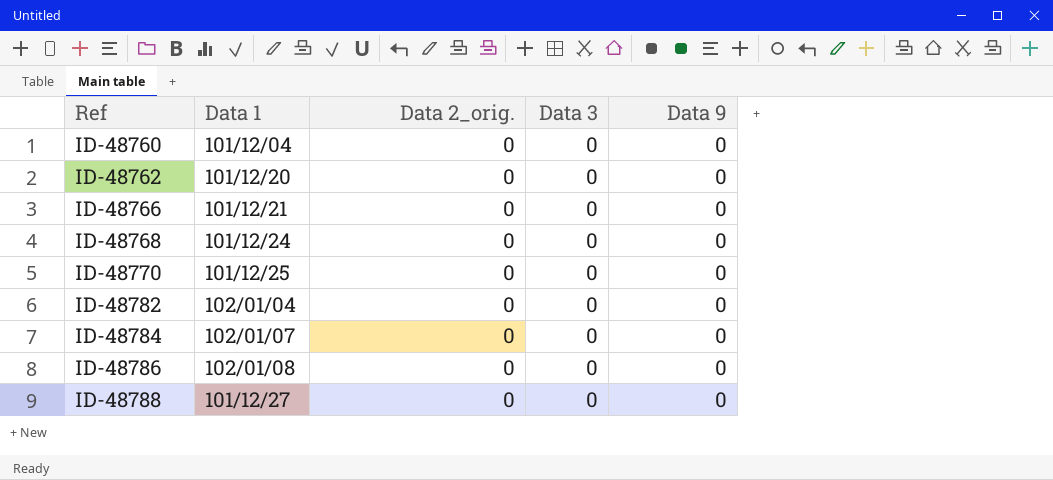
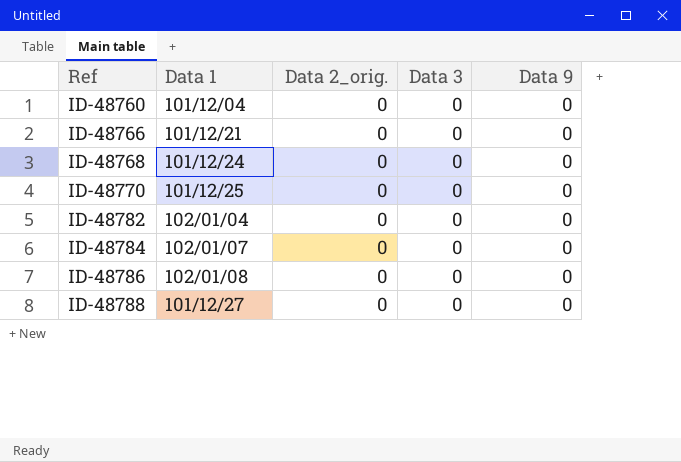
row ID-48762: 101/12/20 | 0 | 0 | 0 -> none

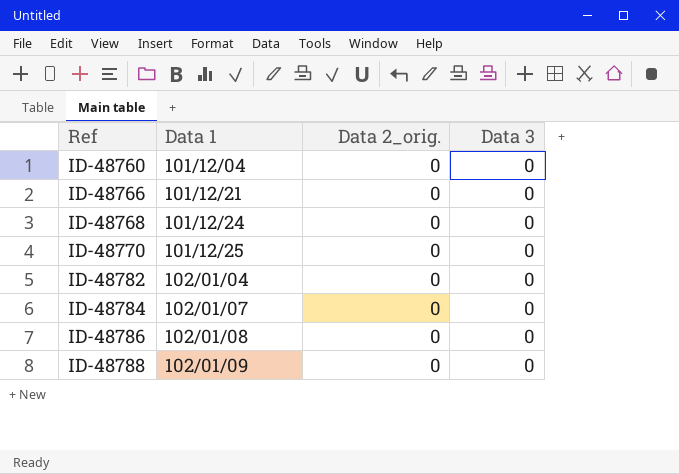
column Data 9 | position: 5 -> none
ID-48788 | Data 1: 101/12/27 -> 102/01/09

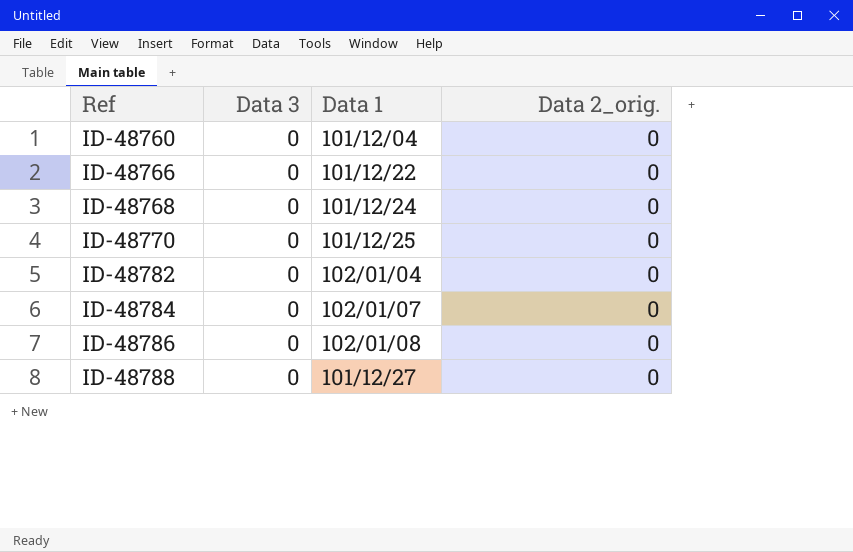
column Data 3 | position: 4 -> 2
ID-48766 | Data 1: 101/12/21 -> 101/12/22
ID-48788 | Data 1: 102/01/09 -> 101/12/27

